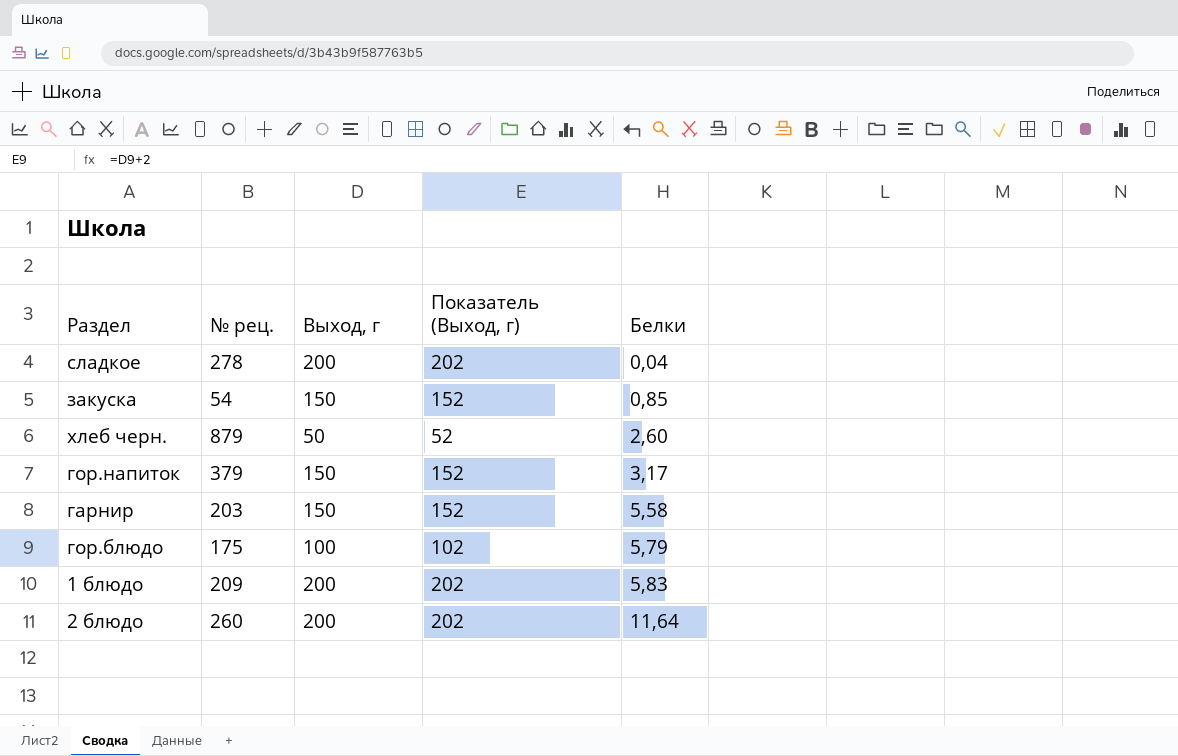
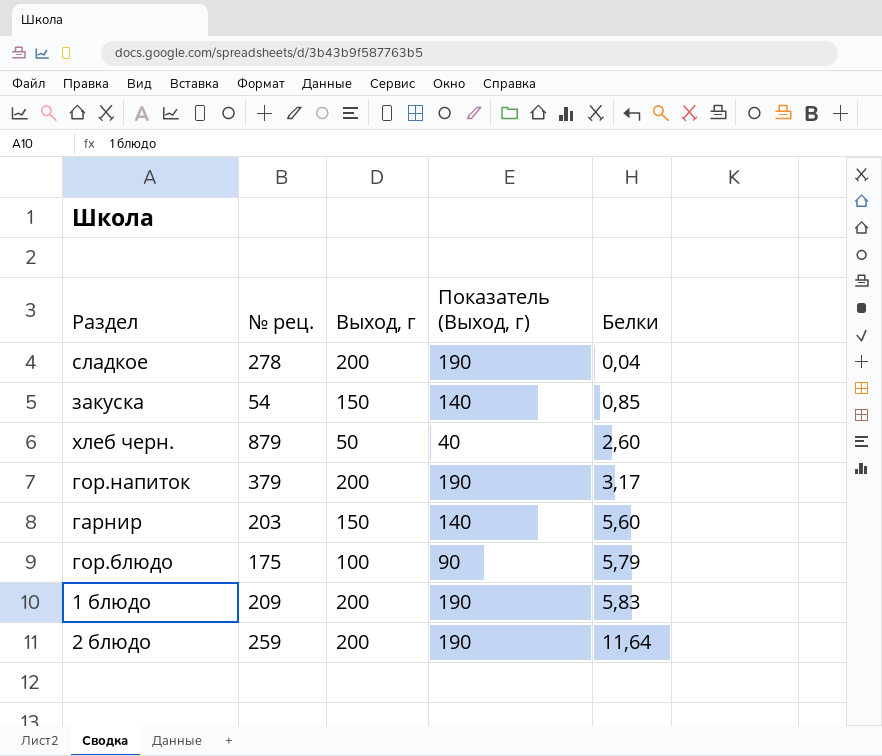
column Показатель (Выход, г) | formula: [Выход, г] + 2 -> [Выход, г] - 10
гор.напиток | Выход, г: 150 -> 200
гарнир | Белки: 5,58 -> 5,60
2 блюдо | № рец.: 260 -> 259

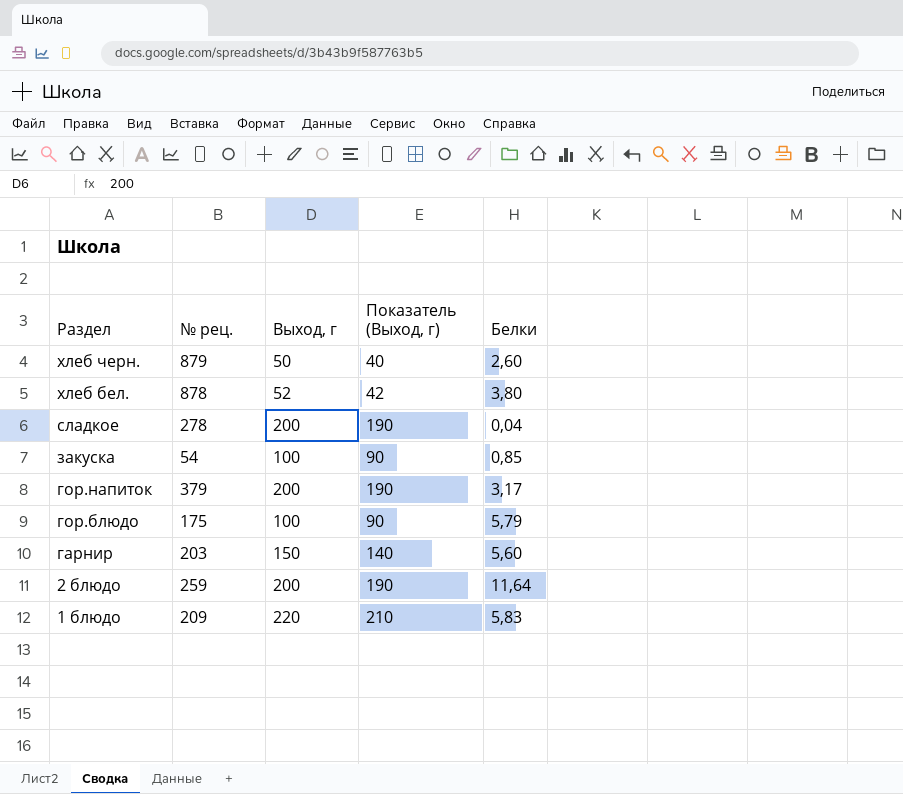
row order: Белки ascending -> Раздел descending
row хлеб бел.: none -> 878 | 52 | 42 | 3,80
закуска | Выход, г: 150 -> 100
закуска | Показатель (Выход, г): 140 -> 90
1 блюдо | Выход, г: 200 -> 220
1 блюдо | Показатель (Выход, г): 190 -> 210

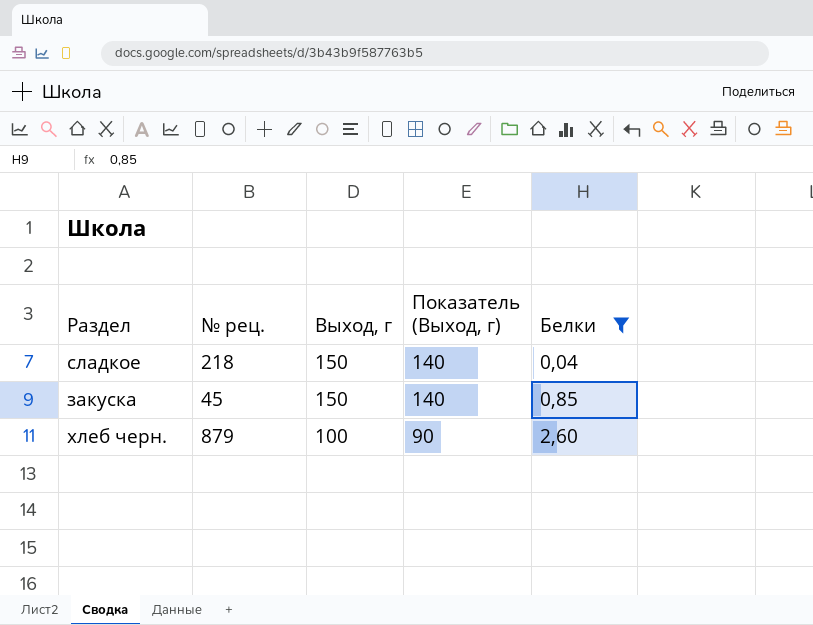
filter: none -> Белки <= 2,60
row order: Раздел descending -> Выход, г descending
сладкое | № рец.: 278 -> 218
сладкое | Выход, г: 200 -> 150
сладкое | Показатель (Выход, г): 190 -> 140
закуска | № рец.: 54 -> 45
закуска | Выход, г: 100 -> 150
закуска | Показатель (Выход, г): 90 -> 140
хлеб черн. | Выход, г: 50 -> 100
хлеб черн. | Показатель (Выход, г): 40 -> 90

